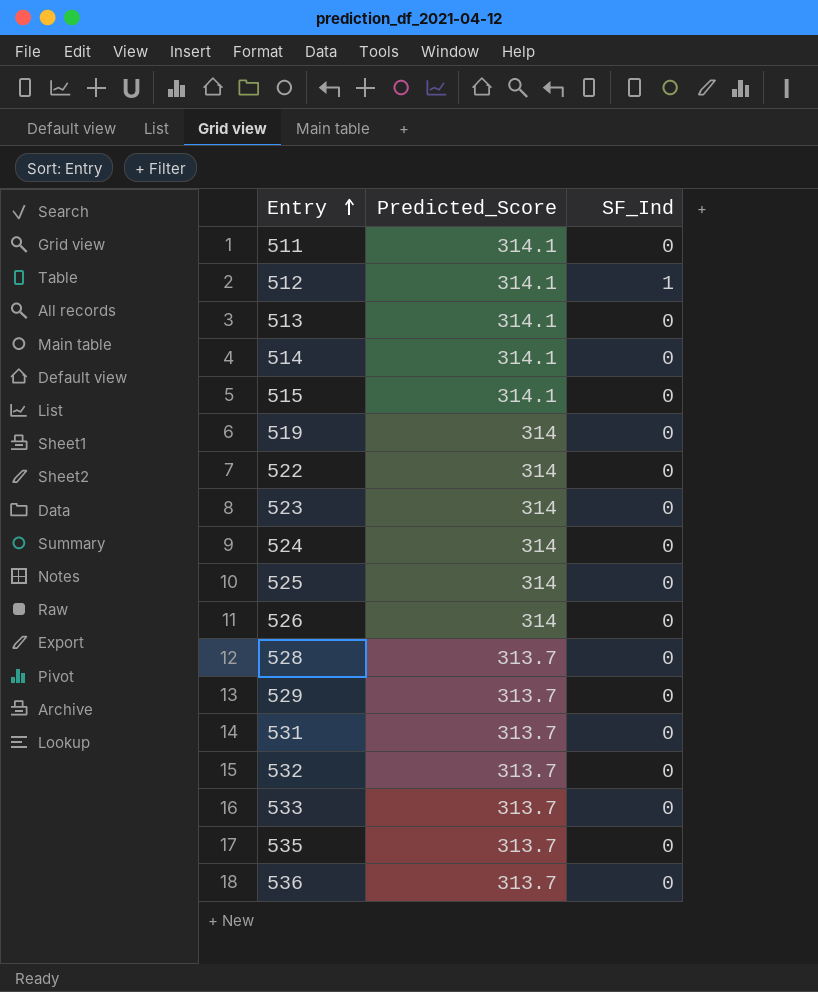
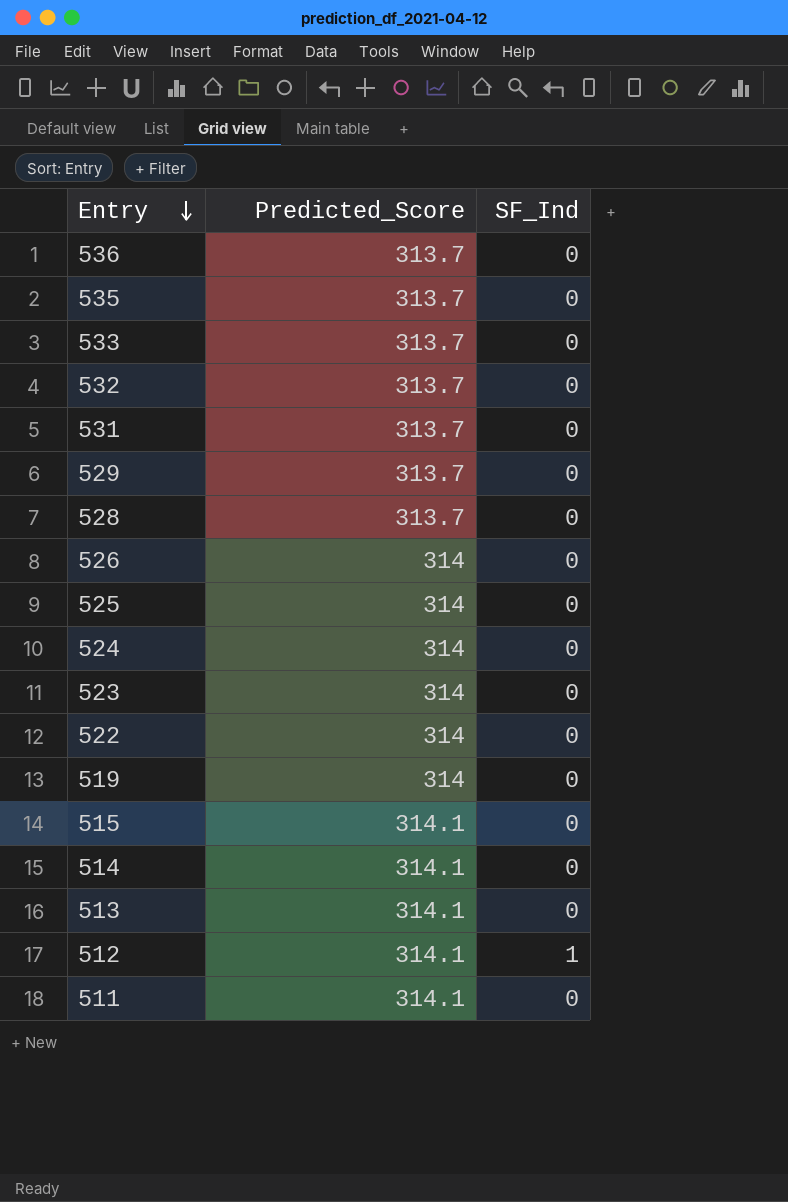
row order: Entry ascending -> Entry descending

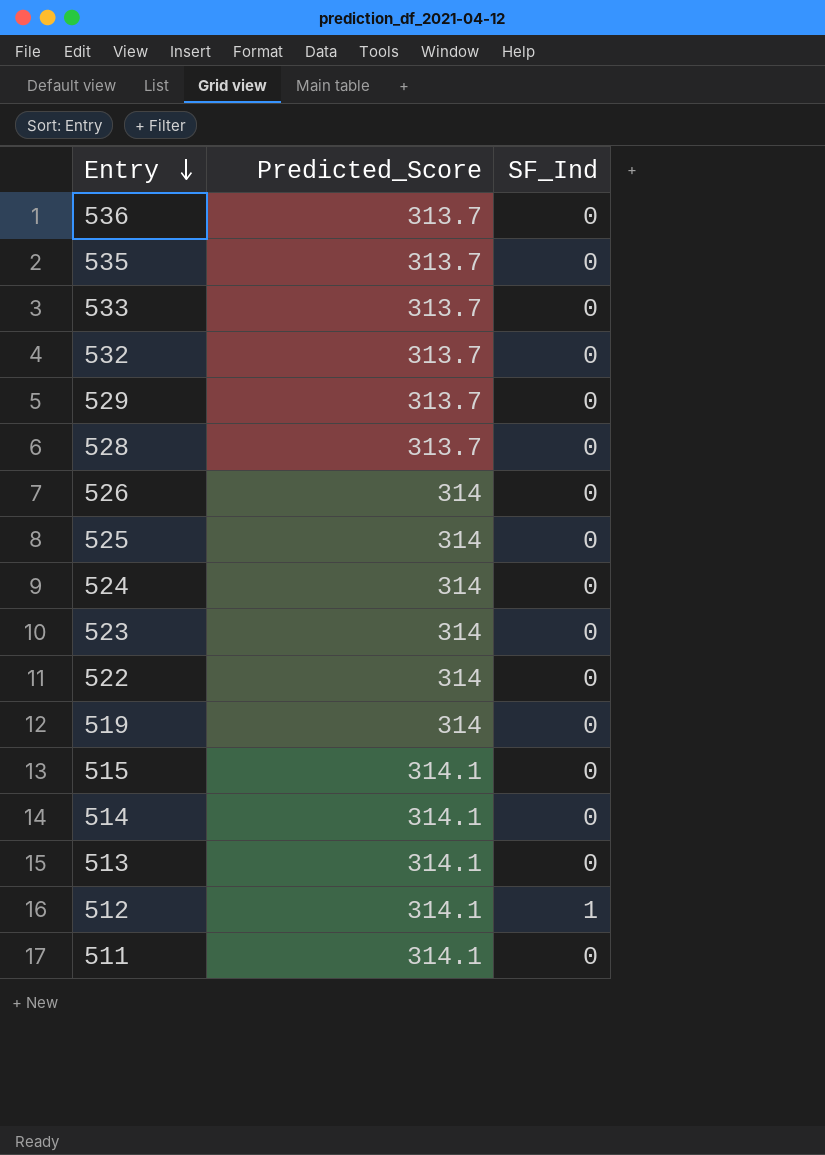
row 531: 313.7 | 0 -> none

